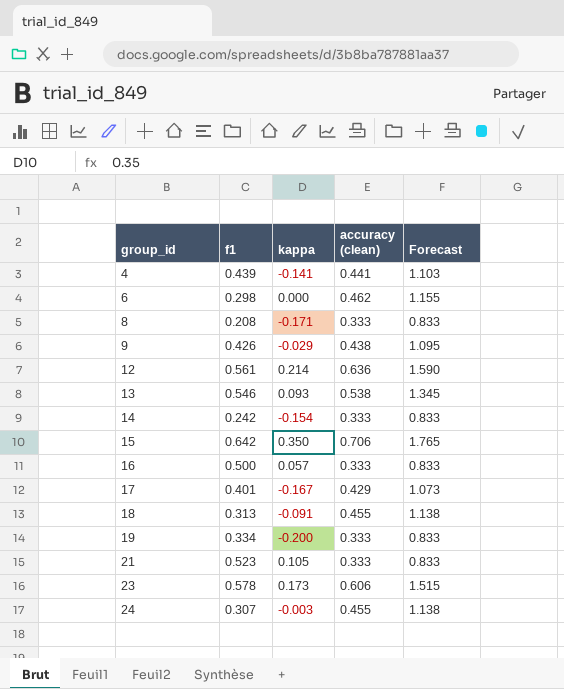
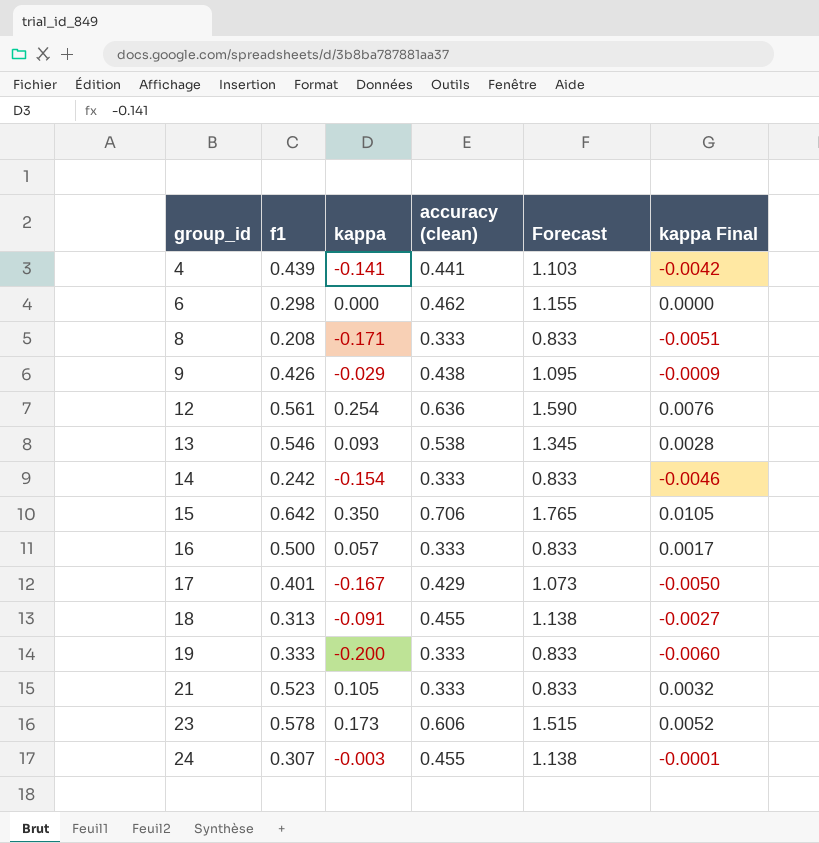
column kappa Final | formula: none -> [kappa] * 0.03
12 | kappa: 0.214 -> 0.254
19 | f1: 0.334 -> 0.333

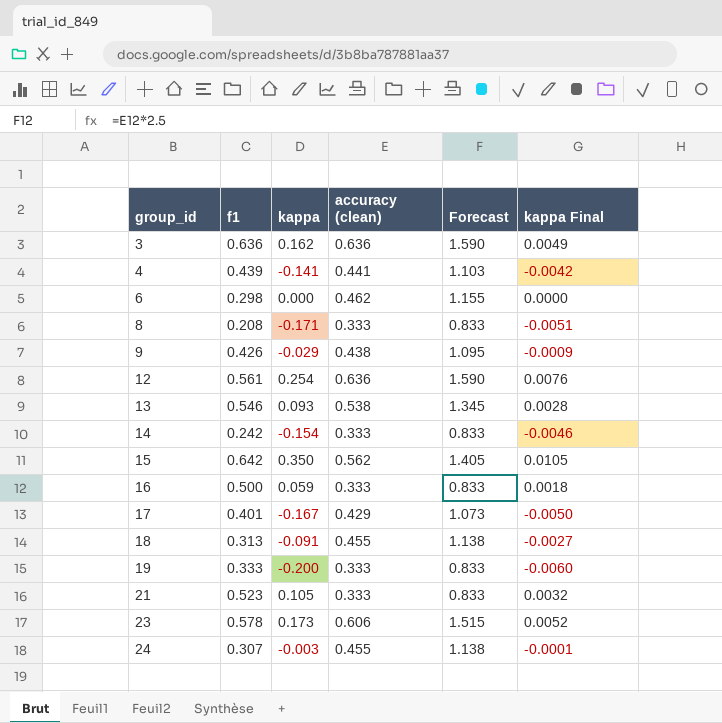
row 3: none -> 0.636 | 0.162 | 0.636 | 1.590 | 0.0049
15 | accuracy (clean): 0.706 -> 0.562
15 | Forecast: 1.765 -> 1.405
16 | kappa: 0.057 -> 0.059
16 | kappa Final: 0.0017 -> 0.0018

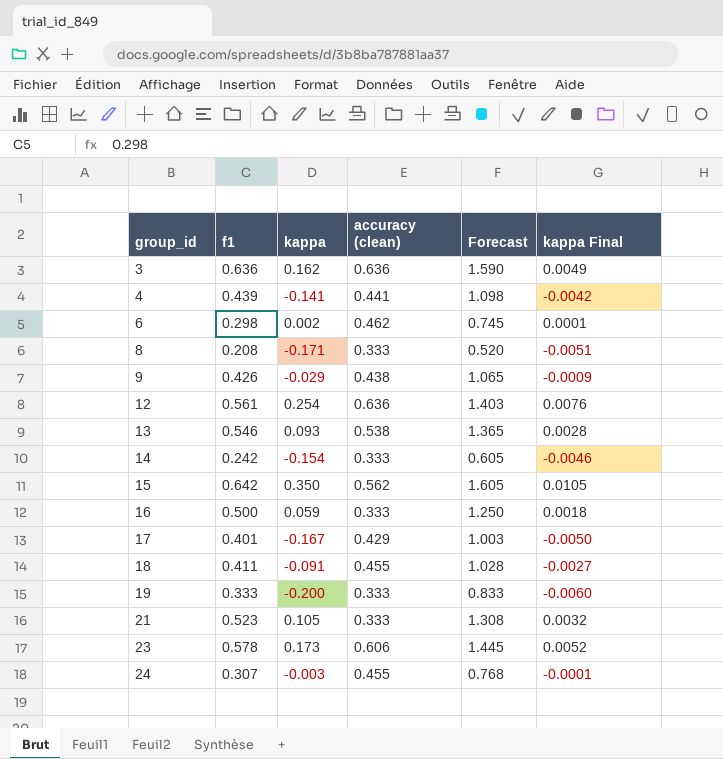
column Forecast | formula: [accuracy (clean)] * 2.5 -> [f1] * 2.5
6 | kappa: 0.000 -> 0.002
6 | kappa Final: 0.0000 -> 0.0001
18 | f1: 0.313 -> 0.411

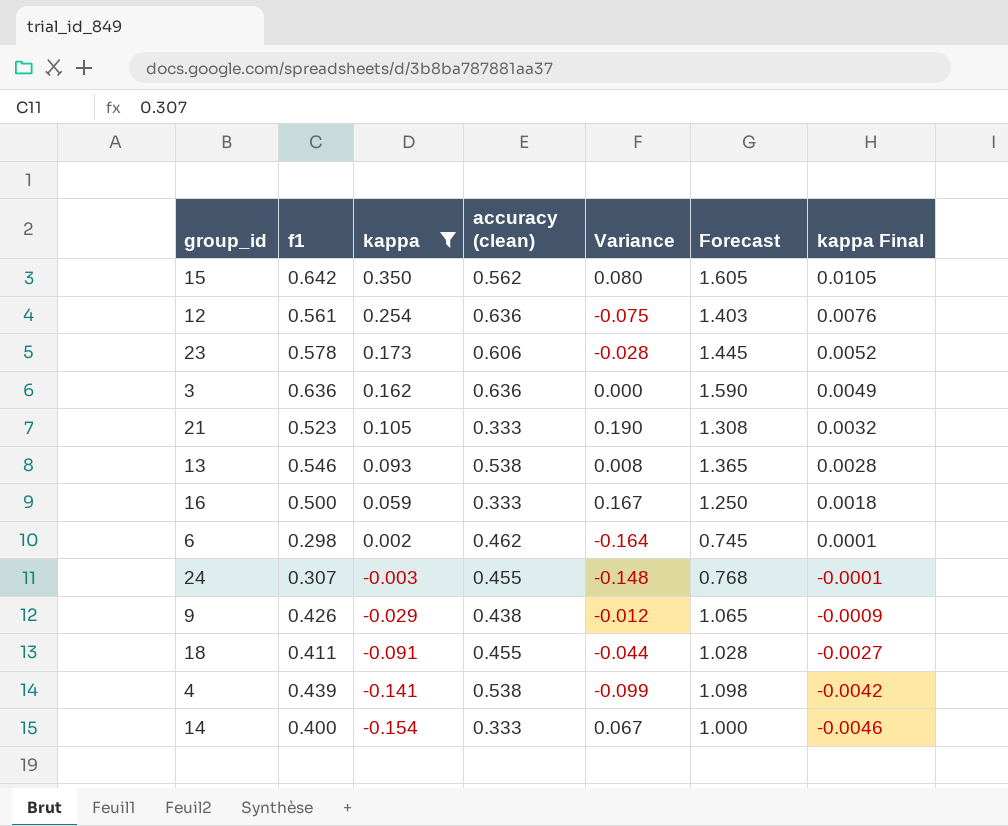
filter: none -> kappa >= -0.154
row order: group_id ascending -> kappa descending
column Variance | formula: none -> [f1] - [accuracy (clean)]
4 | accuracy (clean): 0.441 -> 0.538
14 | f1: 0.242 -> 0.400
14 | Forecast: 0.605 -> 1.000

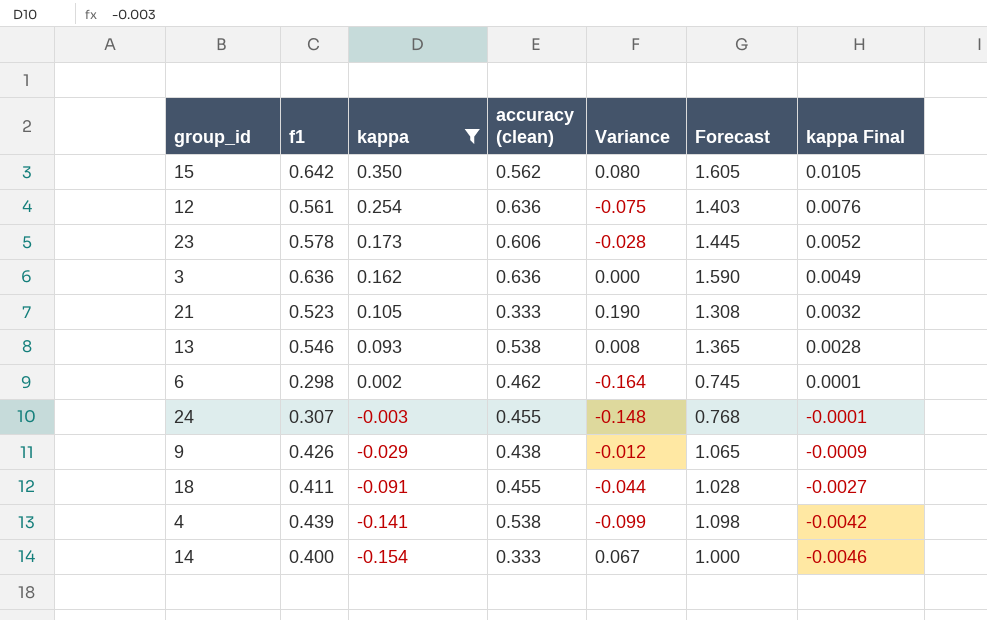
row 16: 0.500 | 0.059 | 0.333 | 0.167 | 1.250 | 0.0018 -> none

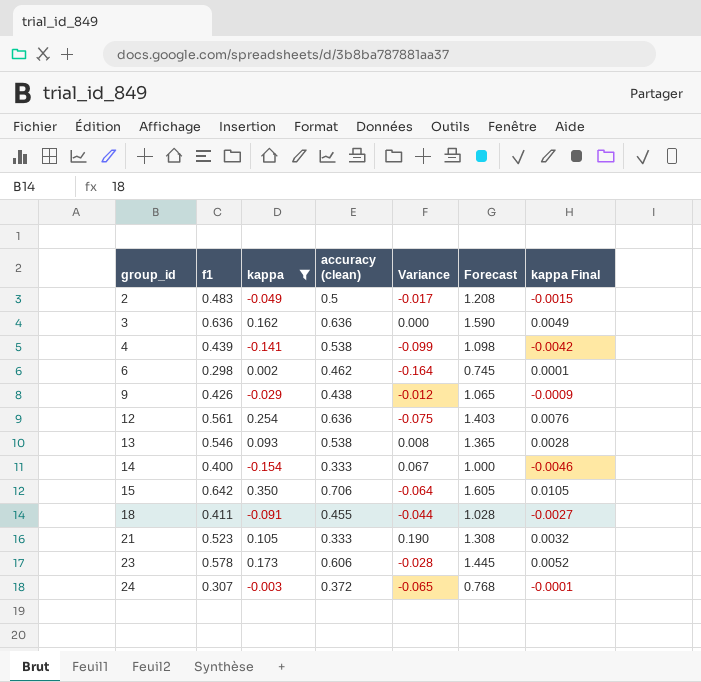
row order: kappa descending -> group_id ascending
row 2: none -> 0.483 | -0.049 | 0.5 | -0.017 | 1.208 | -0.0015
15 | accuracy (clean): 0.562 -> 0.706
15 | Variance: 0.080 -> -0.064
24 | accuracy (clean): 0.455 -> 0.372
24 | Variance: -0.148 -> -0.065

